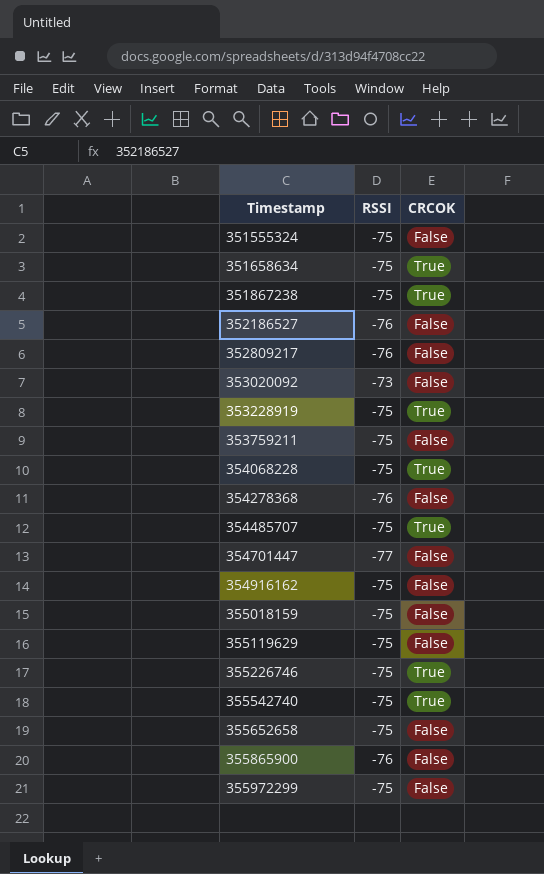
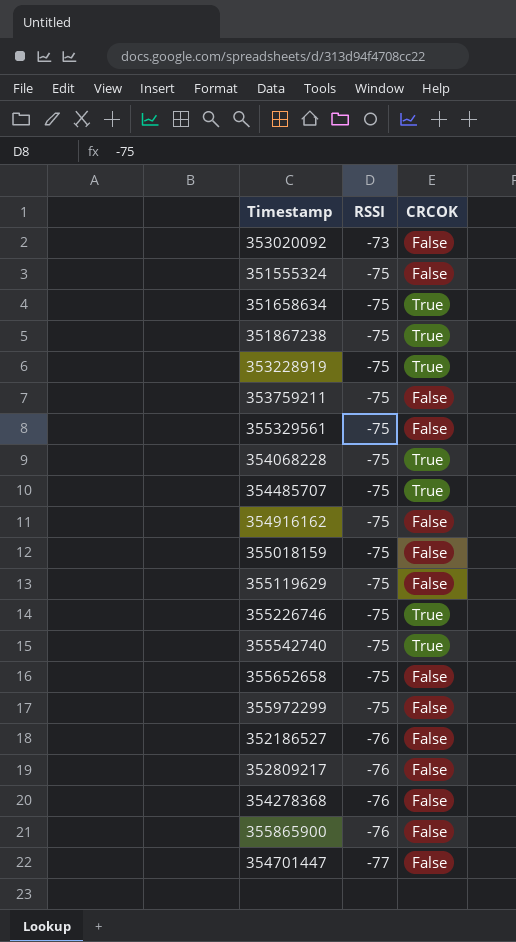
row order: Timestamp ascending -> RSSI descending
row 355329561: none -> -75 | False

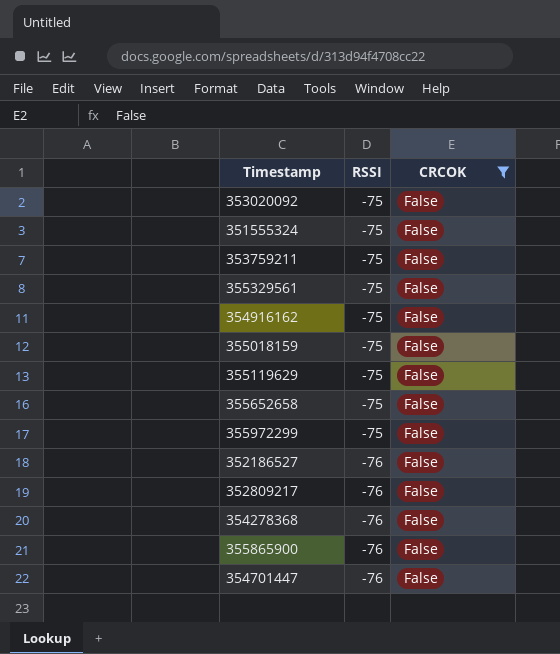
filter: none -> CRCOK = False
353020092 | RSSI: -73 -> -75
354701447 | RSSI: -77 -> -76

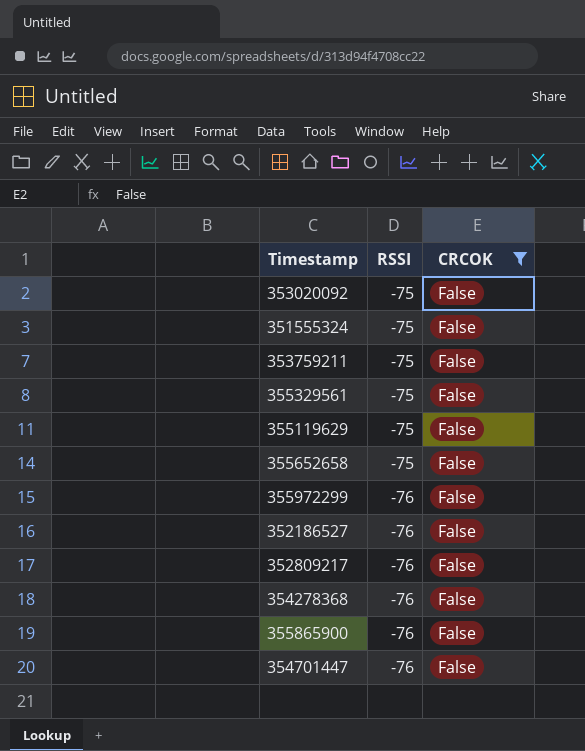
row 354916162: -75 | False -> none
row 355018159: -75 | False -> none
355972299 | RSSI: -75 -> -76

